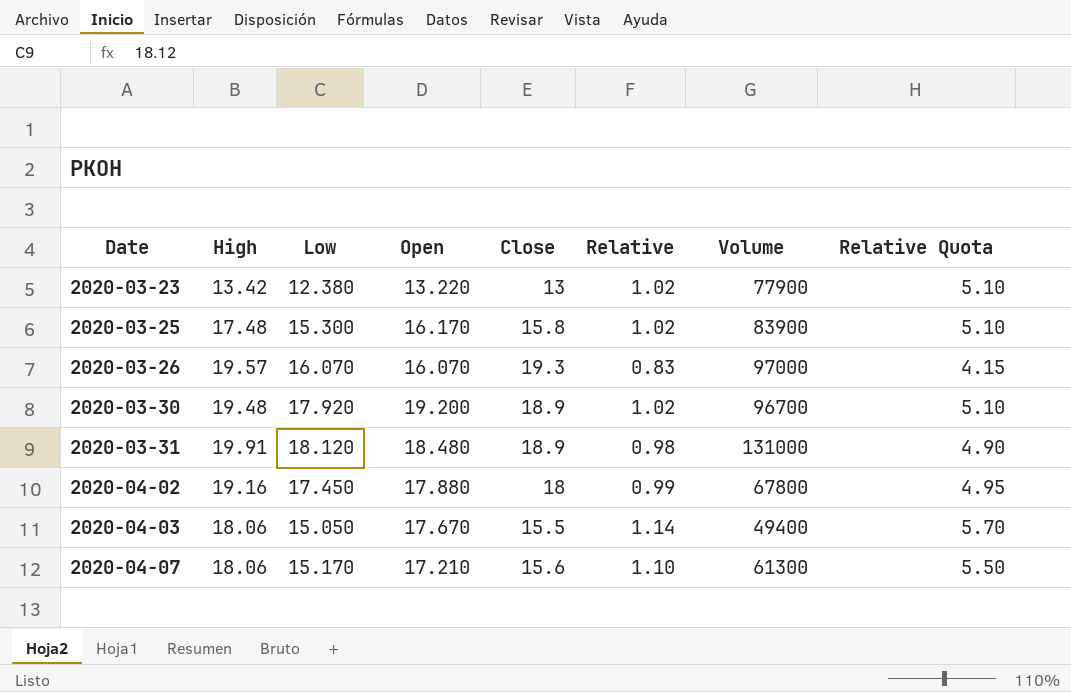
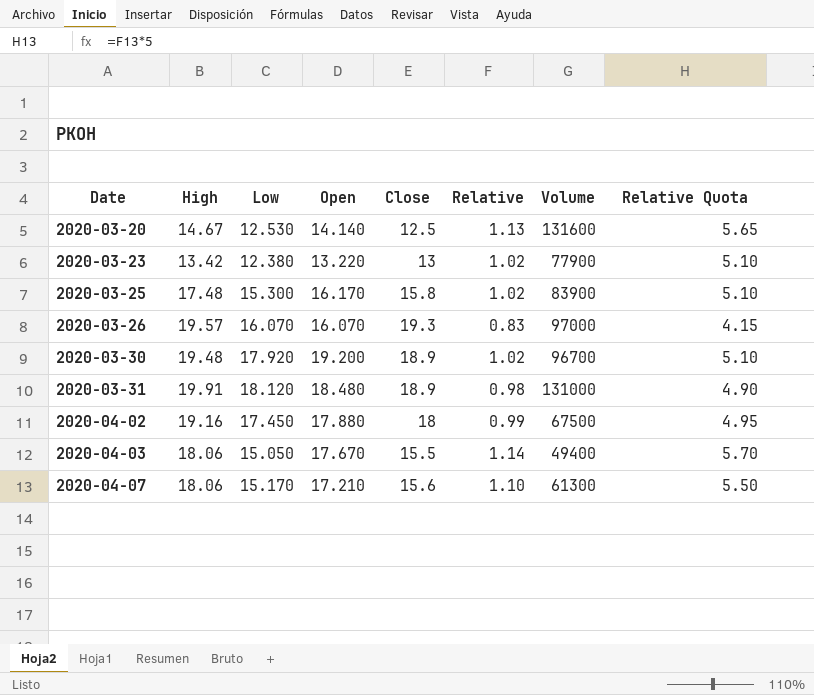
row 2020-03-20: none -> 14.67 | 12.530 | 14.140 | 12.5 | 1.13 | 131600 | 5.65
2020-04-02 | Volume: 67800 -> 67500

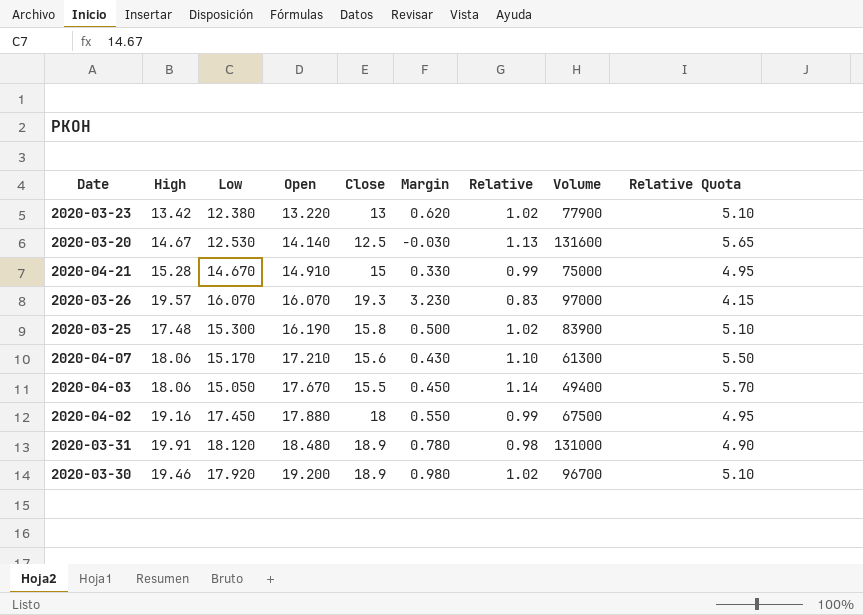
row order: Date ascending -> Open ascending
column Margin | formula: none -> [Close] - [Low]
row 2020-04-21: none -> 15.28 | 14.670 | 14.910 | 15 | 0.330 | 0.99 | 75000 | 4.95
2020-03-25 | Open: 16.170 -> 16.190
2020-03-30 | High: 19.48 -> 19.46

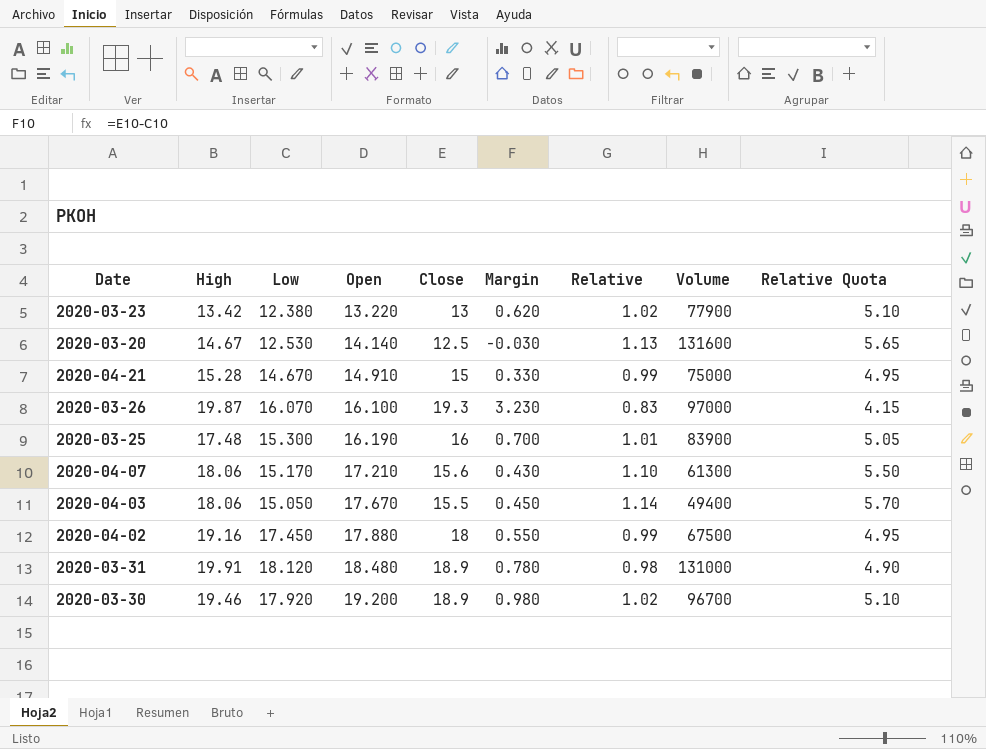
2020-03-26 | High: 19.57 -> 19.87
2020-03-26 | Open: 16.070 -> 16.100
2020-03-25 | Close: 15.8 -> 16
2020-03-25 | Margin: 0.500 -> 0.700
2020-03-25 | Relative: 1.02 -> 1.01
2020-03-25 | Relative Quota: 5.10 -> 5.05

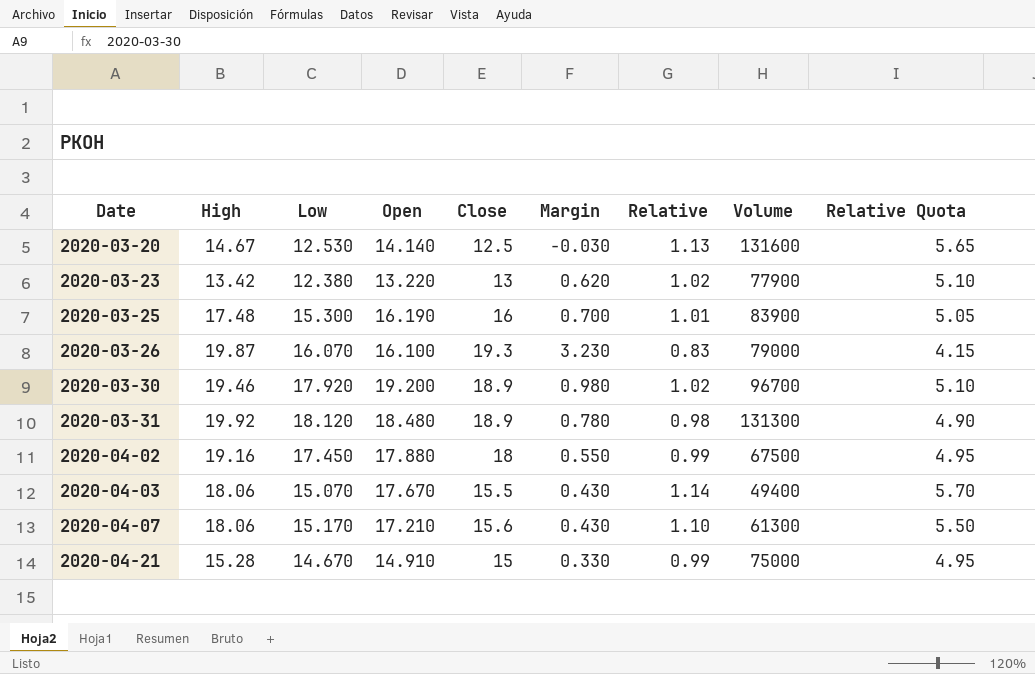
row order: Open ascending -> Date ascending
2020-03-26 | Volume: 97000 -> 79000
2020-03-31 | High: 19.91 -> 19.92
2020-03-31 | Volume: 131000 -> 131300
2020-04-03 | Low: 15.050 -> 15.070
2020-04-03 | Margin: 0.450 -> 0.430

